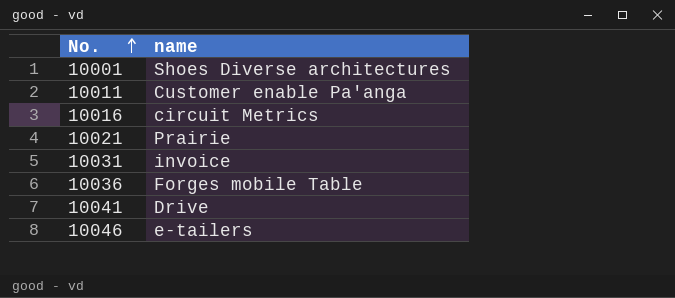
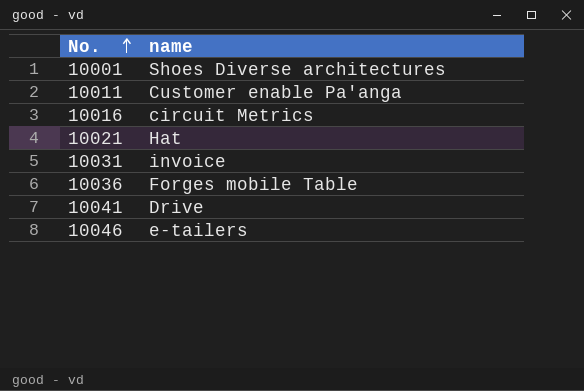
10021 | name: Prairie -> Hat

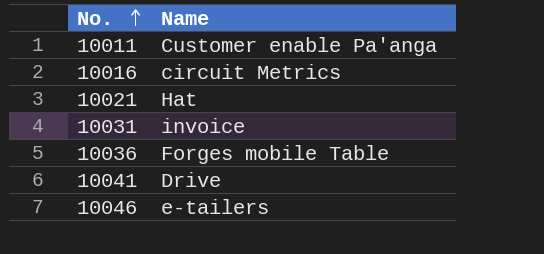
column name: name -> Name
row 10001: Shoes Diverse architectures -> none

